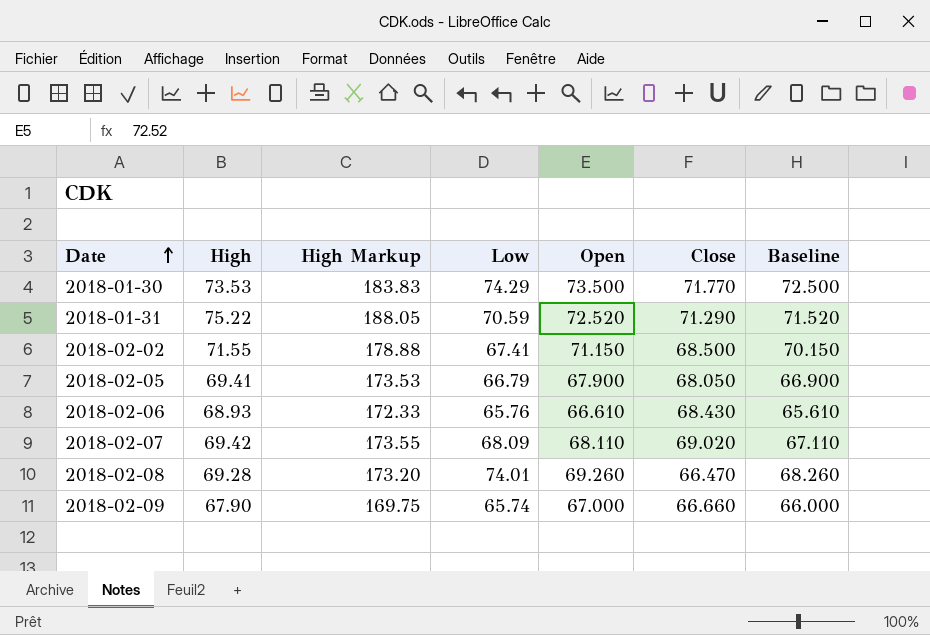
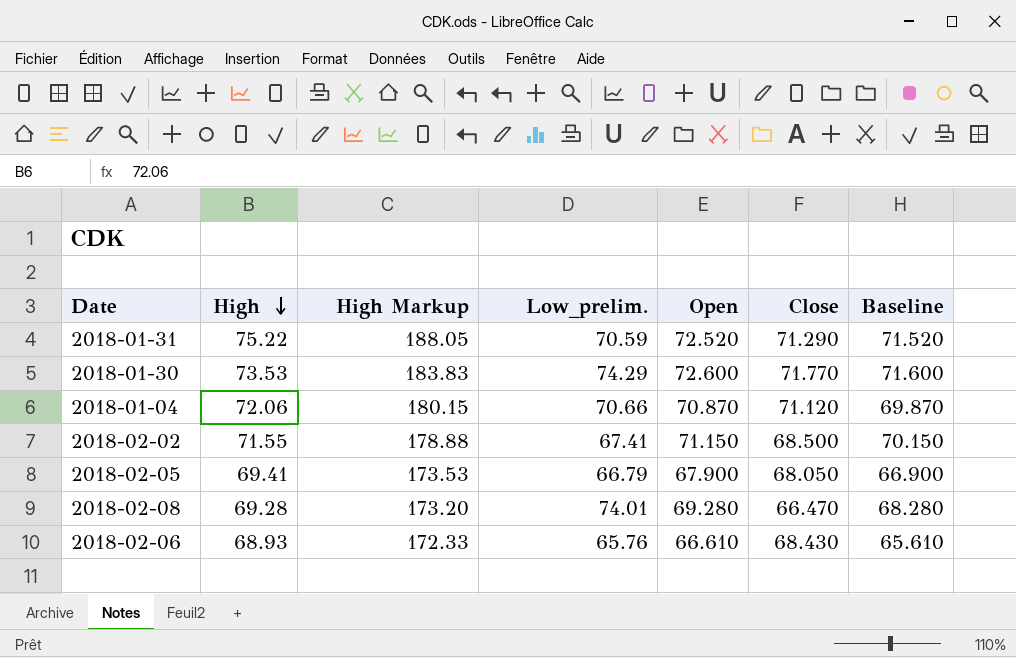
row order: Date ascending -> High descending
column name: Low -> Low_prelim.
row 2018-02-07: 69.42 | 173.55 | 68.09 | 68.110 | 69.020 | 67.110 -> none
row 2018-02-09: 67.90 | 169.75 | 65.74 | 67.000 | 66.660 | 66.000 -> none
2018-01-30 | Open: 73.500 -> 72.600
2018-01-30 | Baseline: 72.500 -> 71.600
row 2018-01-04: none -> 72.06 | 180.15 | 70.66 | 70.870 | 71.120 | 69.870
2018-02-08 | Open: 69.260 -> 69.280
2018-02-08 | Baseline: 68.260 -> 68.280

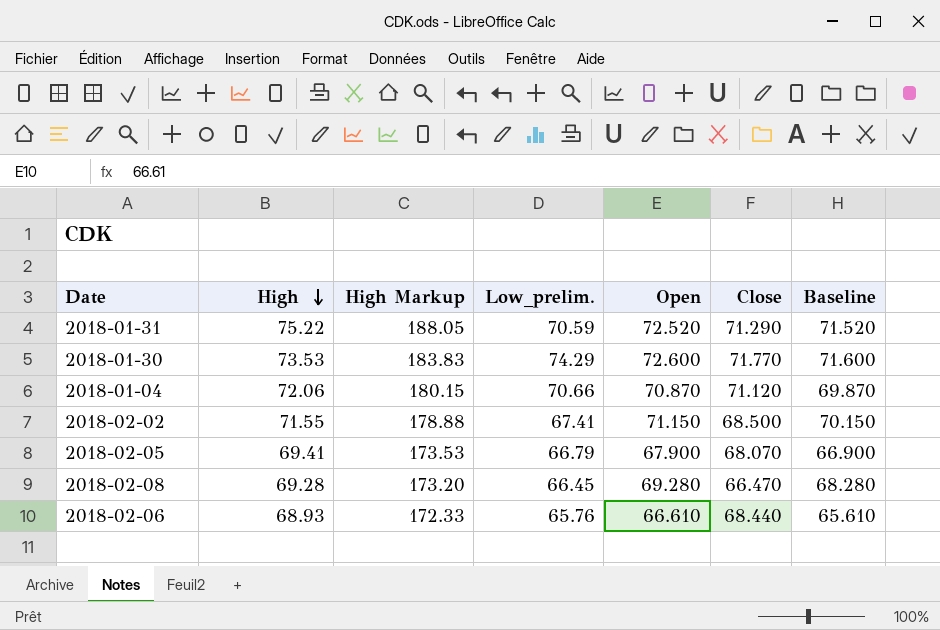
2018-02-05 | Close: 68.050 -> 68.070
2018-02-08 | Low_prelim.: 74.01 -> 66.45
2018-02-06 | Close: 68.430 -> 68.440

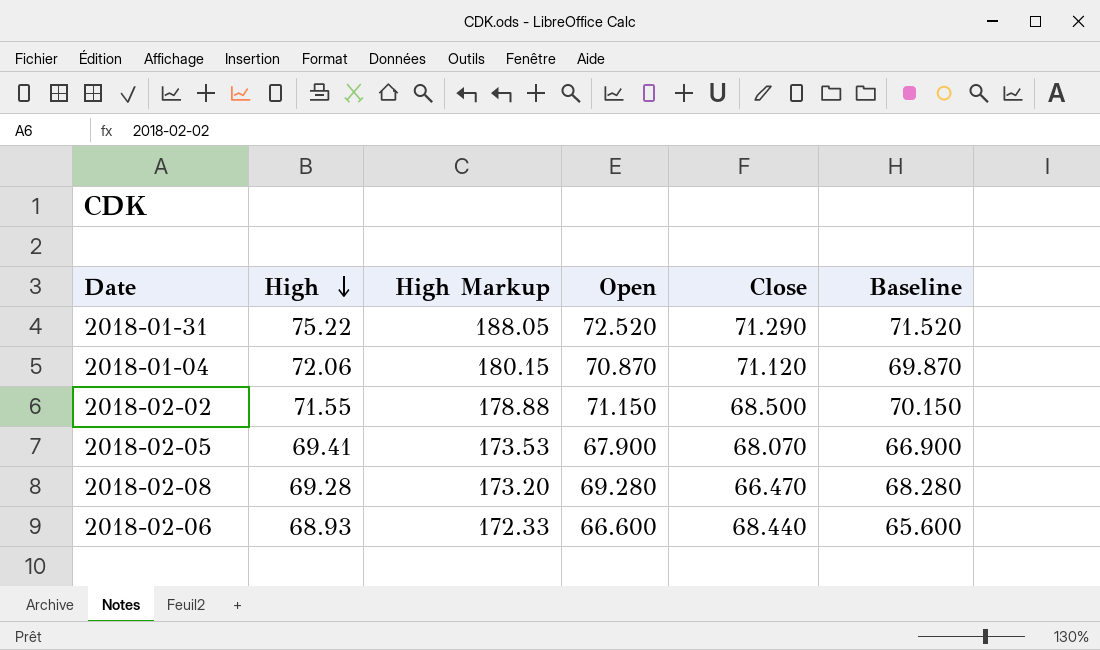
column Low_prelim. | position: 4 -> none
row 2018-01-30: 73.53 | 183.83 | 74.29 | 72.600 | 71.770 | 71.600 -> none
2018-02-06 | Open: 66.610 -> 66.600
2018-02-06 | Baseline: 65.610 -> 65.600

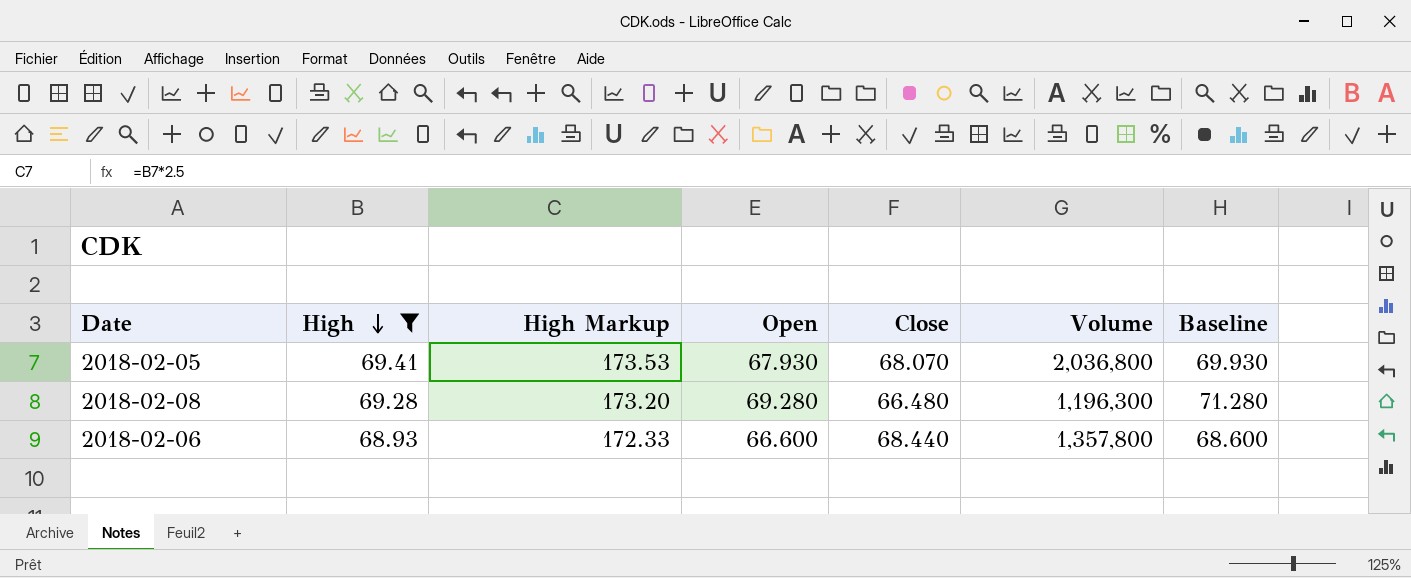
filter: none -> High <= 69.41
column Volume | position: none -> 6
column Baseline | formula: [Open] - 1 -> [Open] + 2
2018-02-05 | Open: 67.900 -> 67.930
2018-02-08 | Close: 66.470 -> 66.480

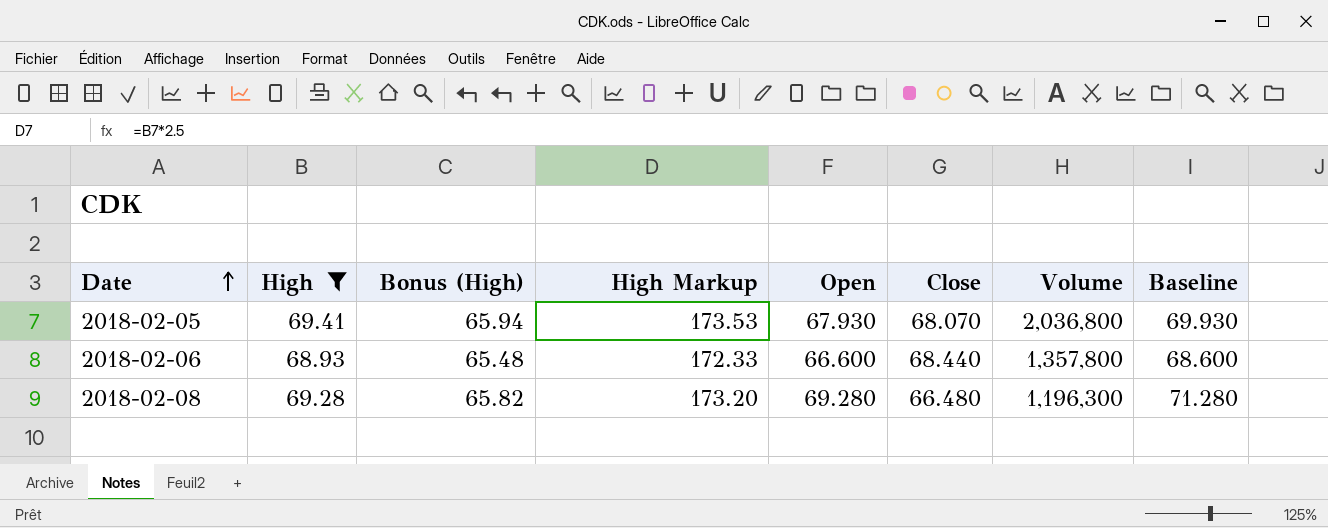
row order: High descending -> Date ascending
column Bonus (High) | formula: none -> [High] * 0.95

